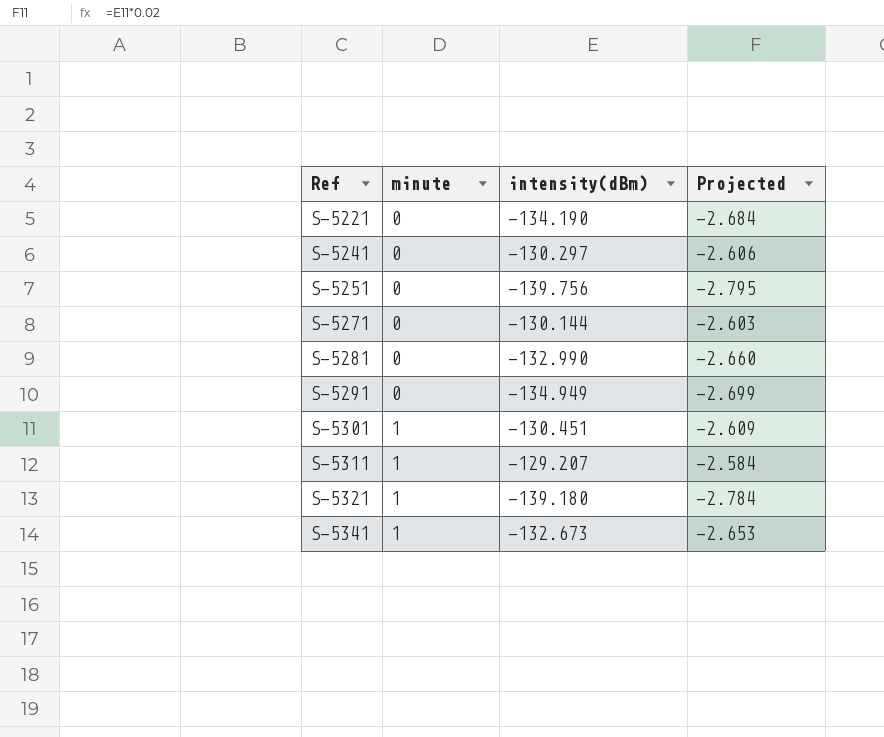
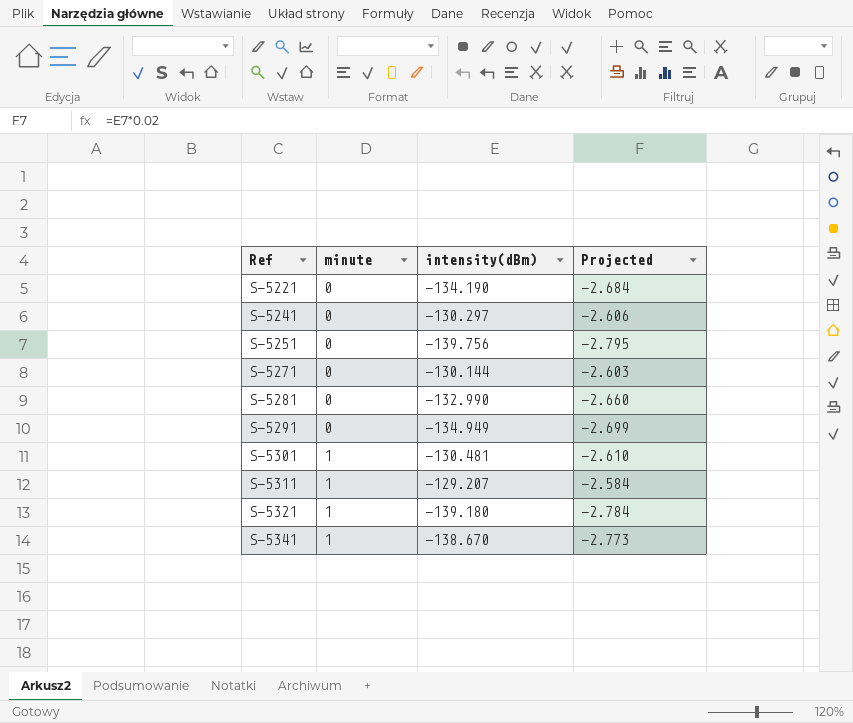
S-5301 | intensity(dBm): -130.451 -> -130.481
S-5301 | Projected: -2.609 -> -2.610
S-5341 | intensity(dBm): -132.673 -> -138.670
S-5341 | Projected: -2.653 -> -2.773

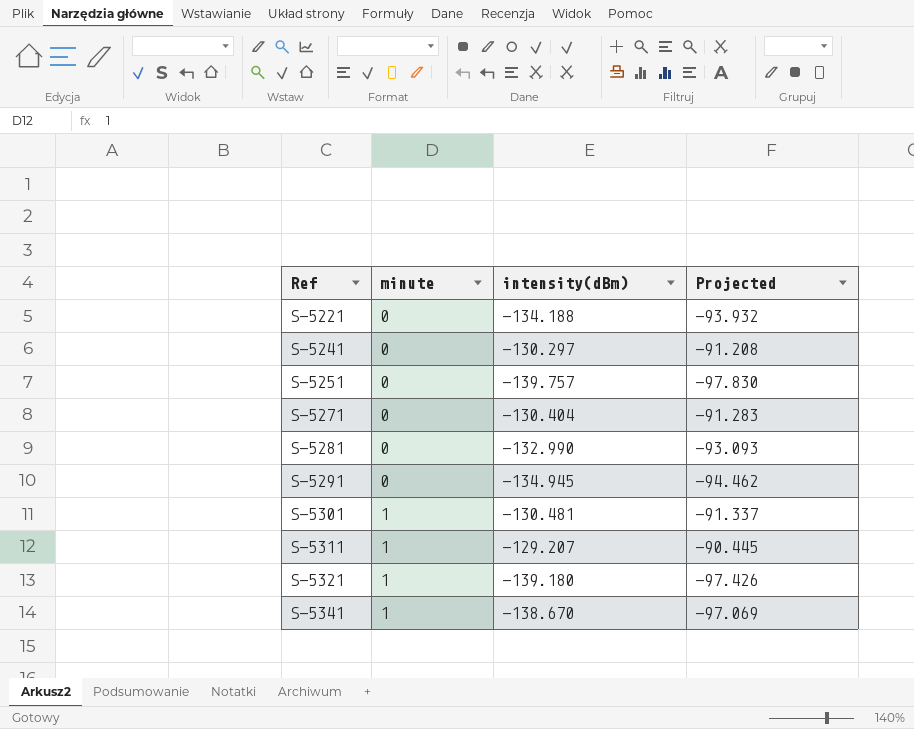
column Projected | formula: [intensity(dBm)] * 0.02 -> [intensity(dBm)] * 0.7
S-5221 | intensity(dBm): -134.190 -> -134.188
S-5251 | intensity(dBm): -139.756 -> -139.757
S-5271 | intensity(dBm): -130.144 -> -130.404
S-5291 | intensity(dBm): -134.949 -> -134.945

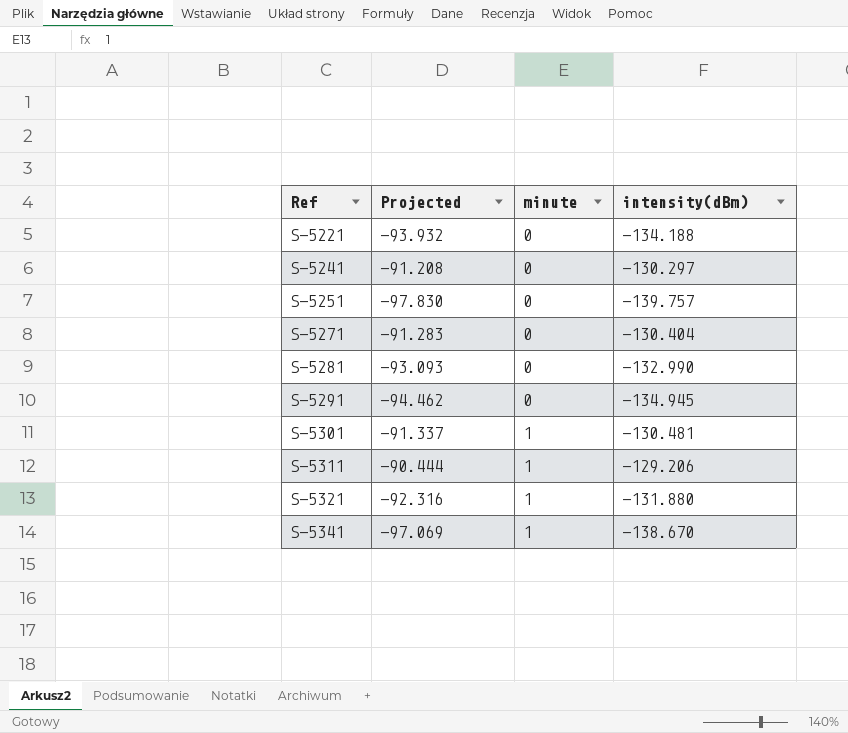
column Projected | position: 4 -> 2
S-5311 | Projected: -90.445 -> -90.444
S-5311 | intensity(dBm): -129.207 -> -129.206
S-5321 | Projected: -97.426 -> -92.316
S-5321 | intensity(dBm): -139.180 -> -131.880

